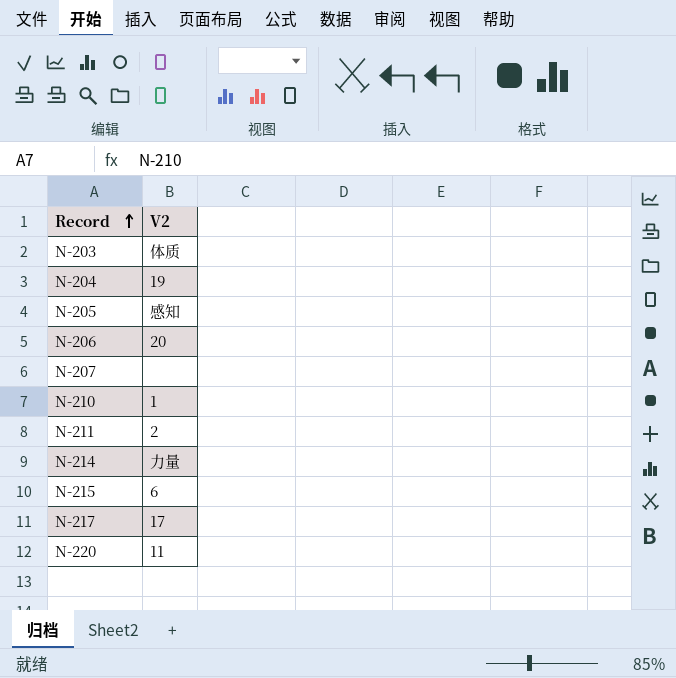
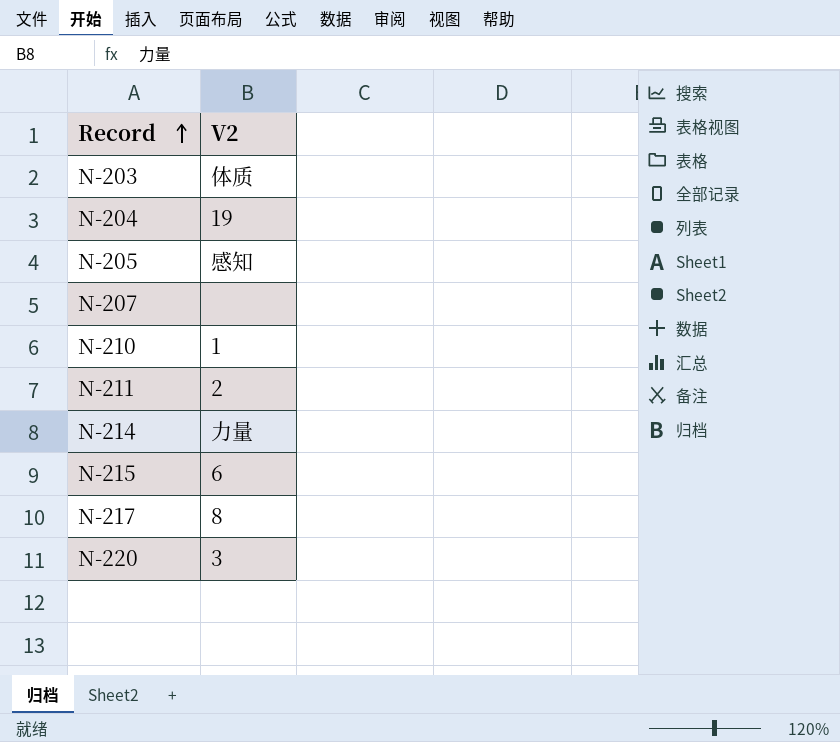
row N-206: 20 -> none
N-217 | V2: 17 -> 8
N-220 | V2: 11 -> 3

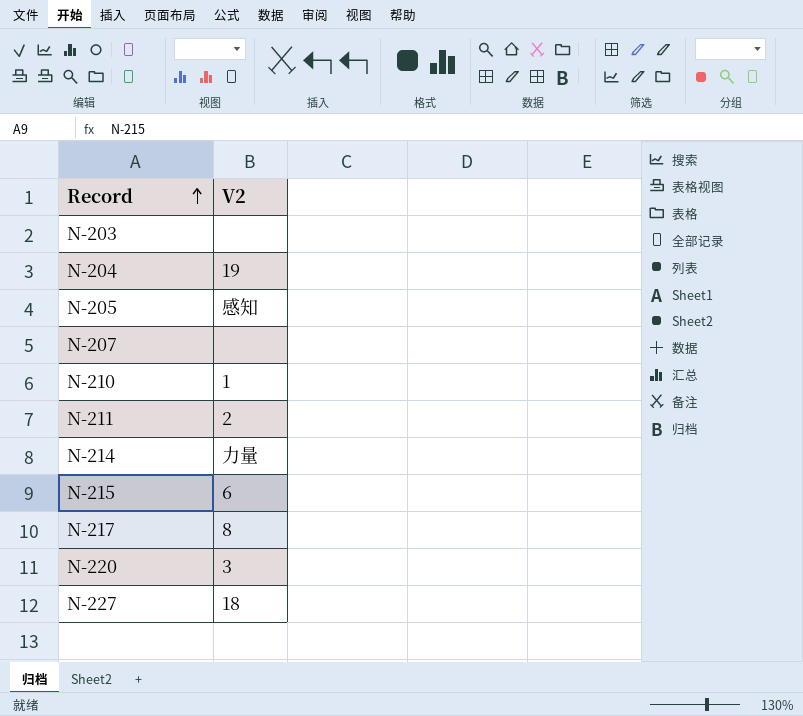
N-203 | V2: 体质 -> none
row N-227: none -> 18

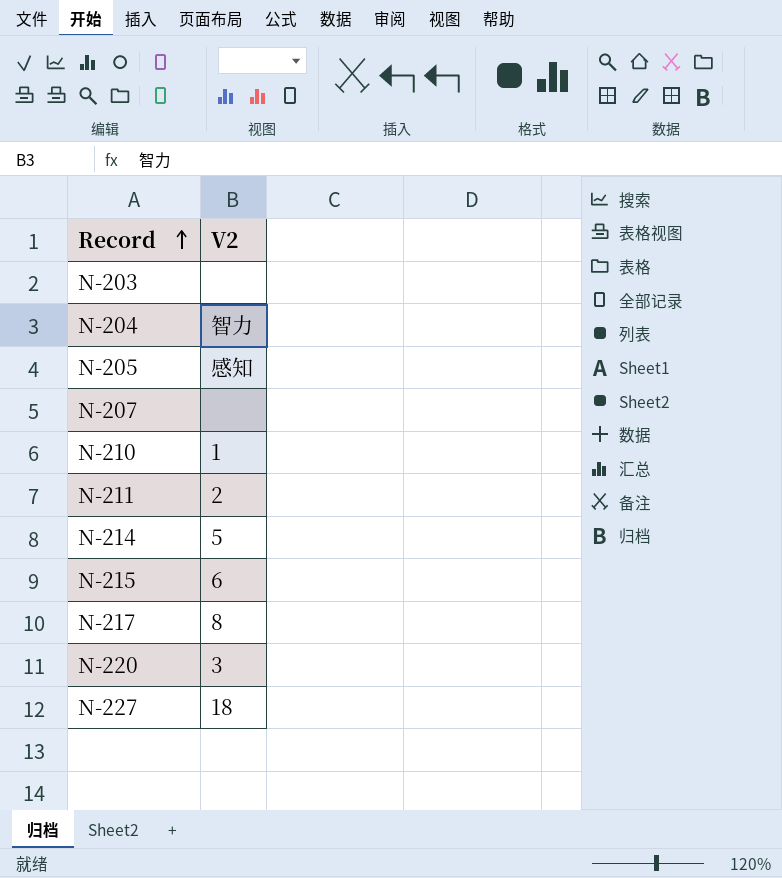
N-204 | V2: 19 -> 智力
N-214 | V2: 力量 -> 5

